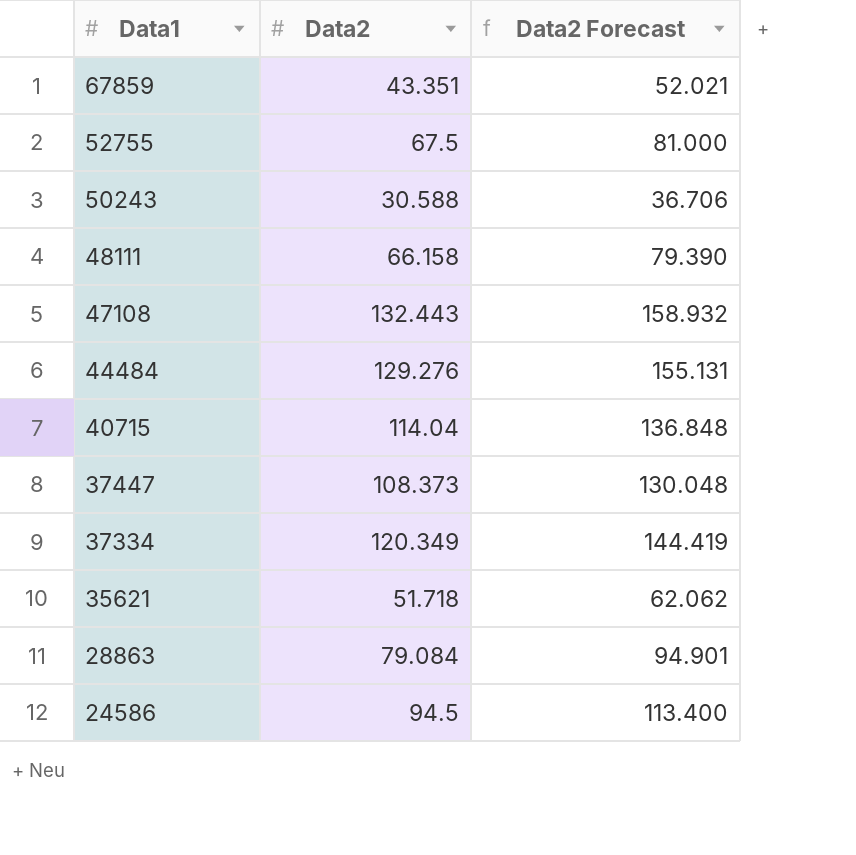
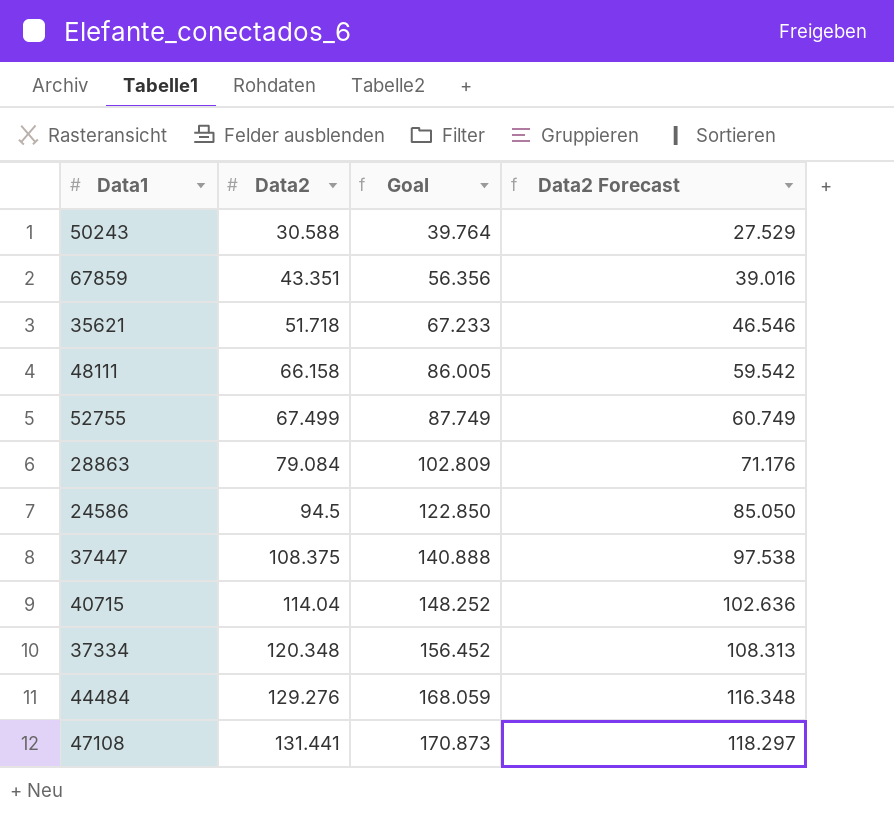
row order: Data1 descending -> Data2 ascending
column Goal | formula: none -> [Data2] * 1.3
column Data2 Forecast | formula: [Data2] * 1.2 -> [Data2] * 0.9
52755 | Data2: 67.5 -> 67.499
37447 | Data2: 108.373 -> 108.375
37334 | Data2: 120.349 -> 120.348
47108 | Data2: 132.443 -> 131.441

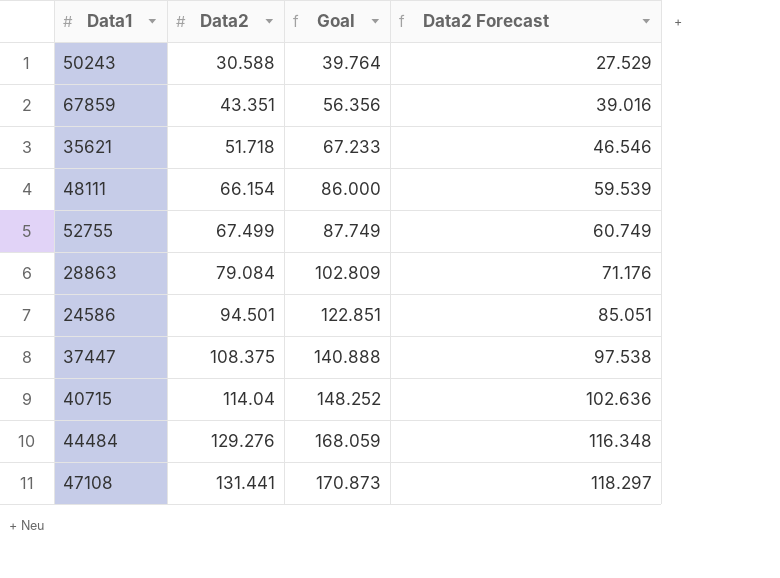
row 37334: 120.348 | 156.452 | 108.313 -> none
48111 | Data2: 66.158 -> 66.154
48111 | Goal: 86.005 -> 86.000
48111 | Data2 Forecast: 59.542 -> 59.539
24586 | Data2: 94.5 -> 94.501
24586 | Goal: 122.850 -> 122.851
24586 | Data2 Forecast: 85.050 -> 85.051

